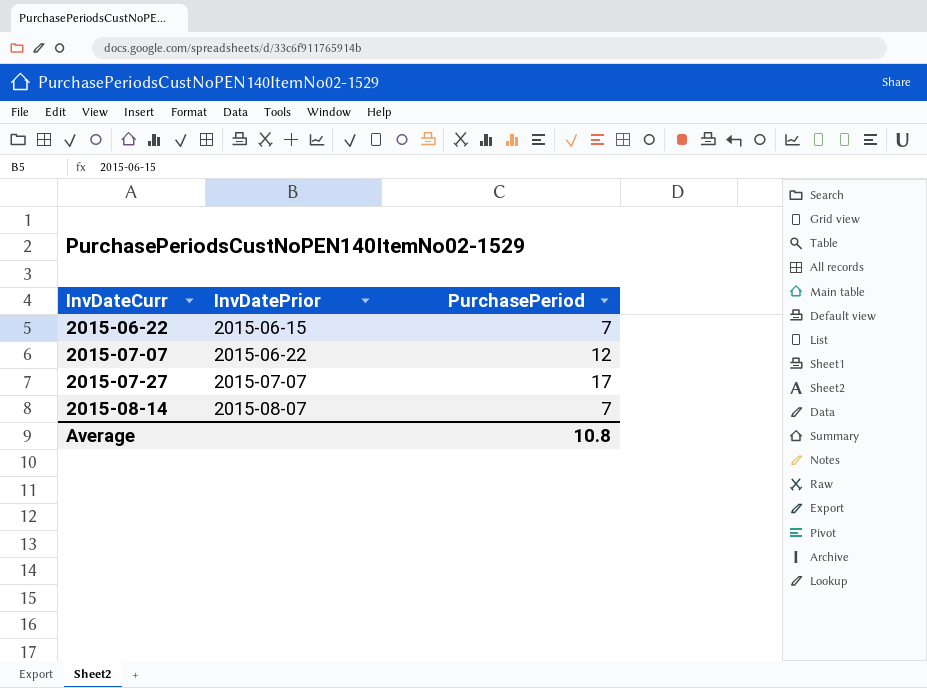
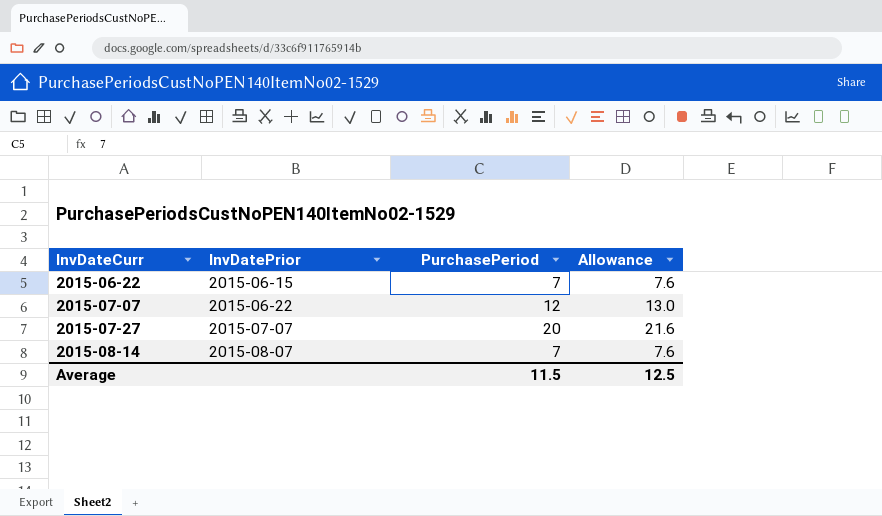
column Allowance | formula: none -> [PurchasePeriod] * 1.08
2015-07-27 | PurchasePeriod: 17 -> 20
Average | PurchasePeriod: 10.8 -> 11.5

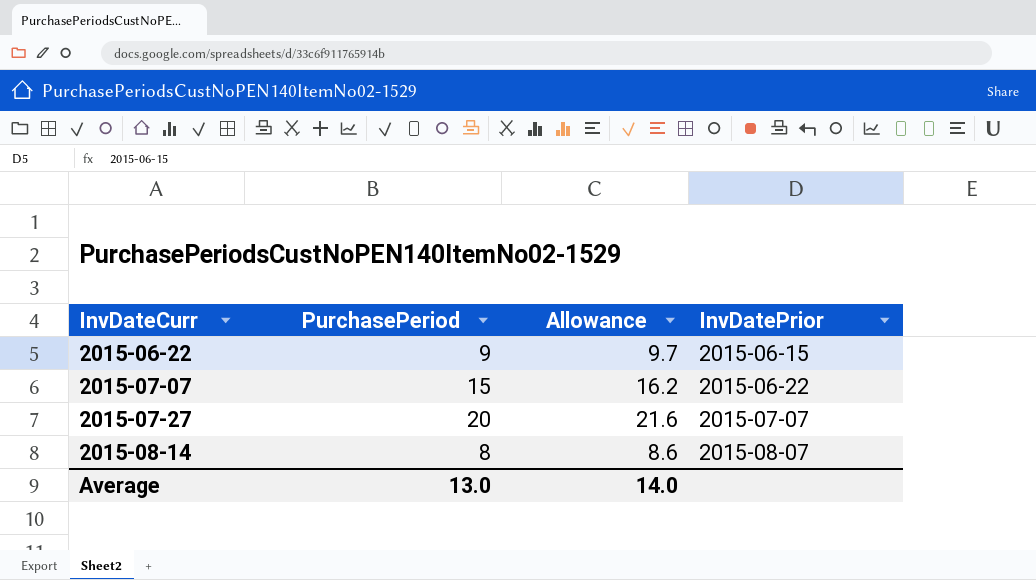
column InvDatePrior | position: 2 -> 4
2015-06-22 | PurchasePeriod: 7 -> 9
2015-06-22 | Allowance: 7.6 -> 9.7
2015-07-07 | PurchasePeriod: 12 -> 15
2015-07-07 | Allowance: 13.0 -> 16.2
2015-08-14 | PurchasePeriod: 7 -> 8
2015-08-14 | Allowance: 7.6 -> 8.6
Average | PurchasePeriod: 11.5 -> 13.0
Average | Allowance: 12.5 -> 14.0

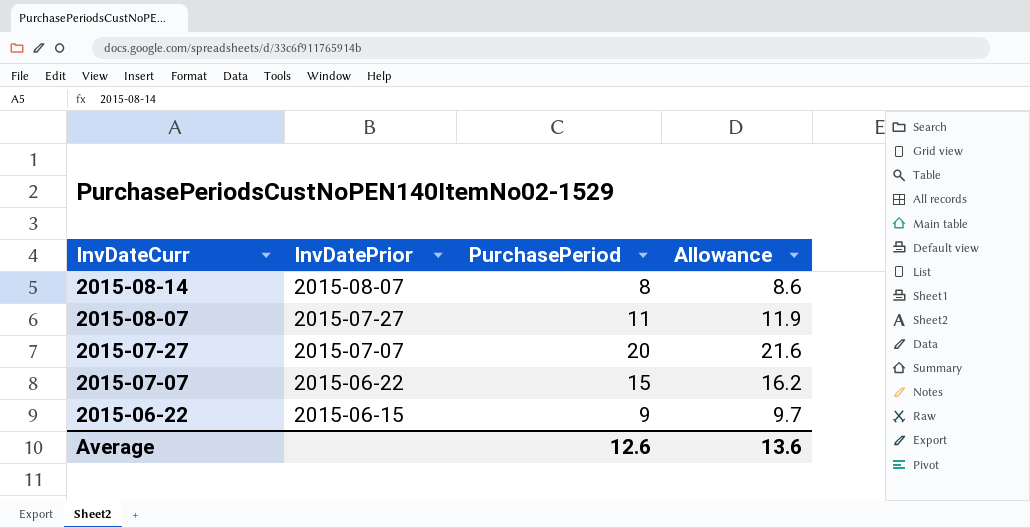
row order: InvDateCurr ascending -> InvDateCurr descending
column InvDatePrior | position: 4 -> 2
row 2015-08-07: none -> 2015-07-27 | 11 | 11.9
Average | PurchasePeriod: 13.0 -> 12.6
Average | Allowance: 14.0 -> 13.6

